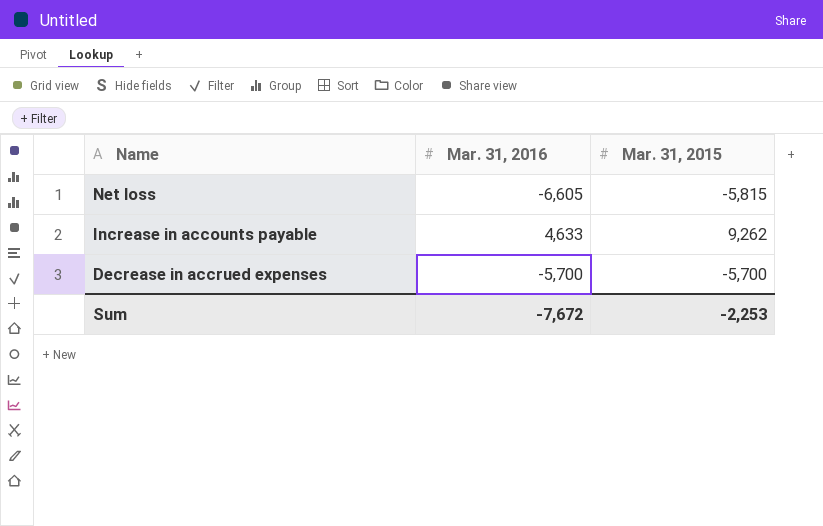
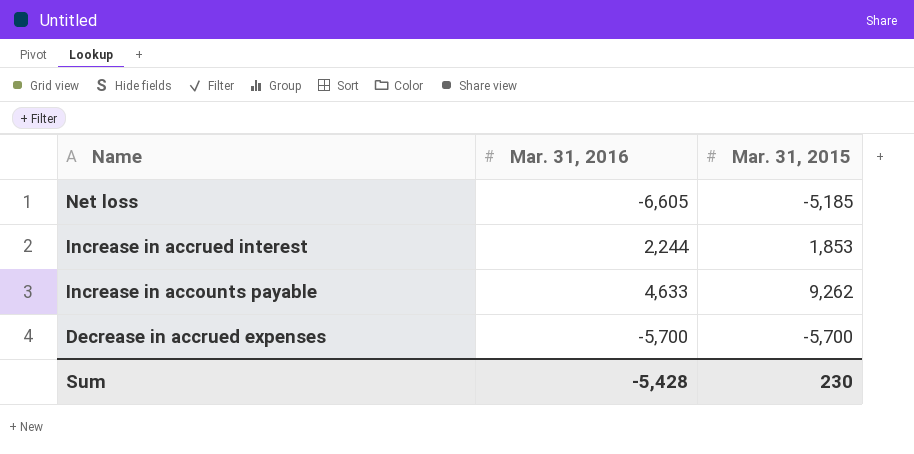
Net loss | Mar. 31, 2015: -5,815 -> -5,185
row Increase in accrued interest: none -> 2,244 | 1,853
Sum | Mar. 31, 2016: -7,672 -> -5,428
Sum | Mar. 31, 2015: -2,253 -> 230

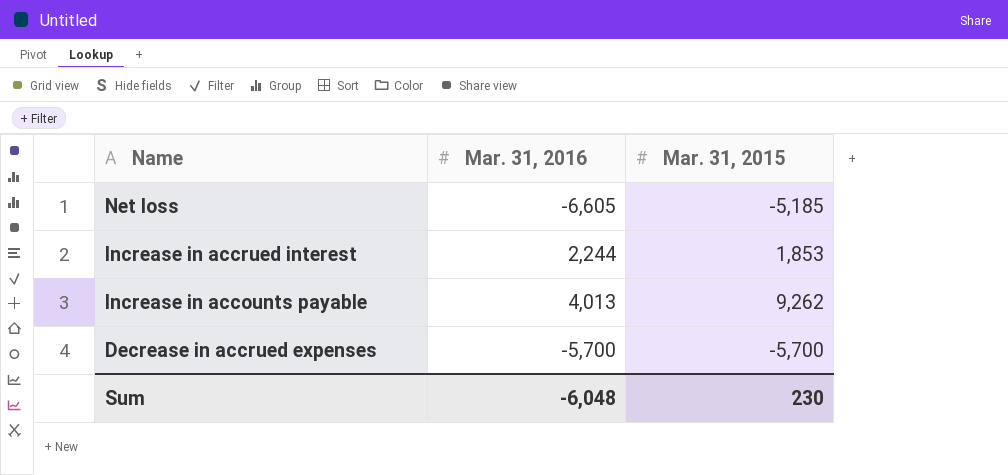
Increase in accounts payable | Mar. 31, 2016: 4,633 -> 4,013
Sum | Mar. 31, 2016: -5,428 -> -6,048

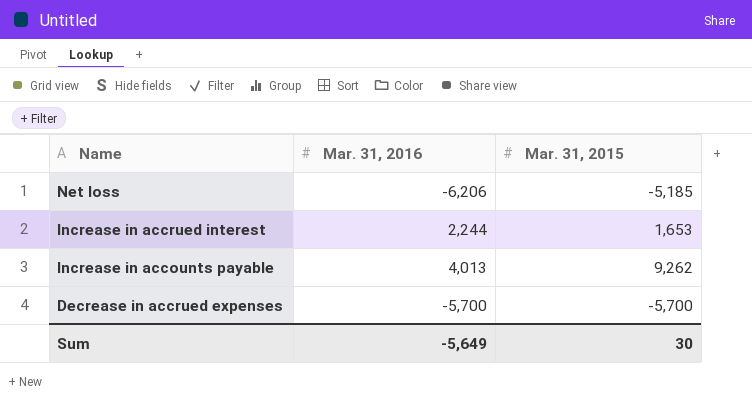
Net loss | Mar. 31, 2016: -6,605 -> -6,206
Increase in accrued interest | Mar. 31, 2015: 1,853 -> 1,653
Sum | Mar. 31, 2016: -6,048 -> -5,649
Sum | Mar. 31, 2015: 230 -> 30

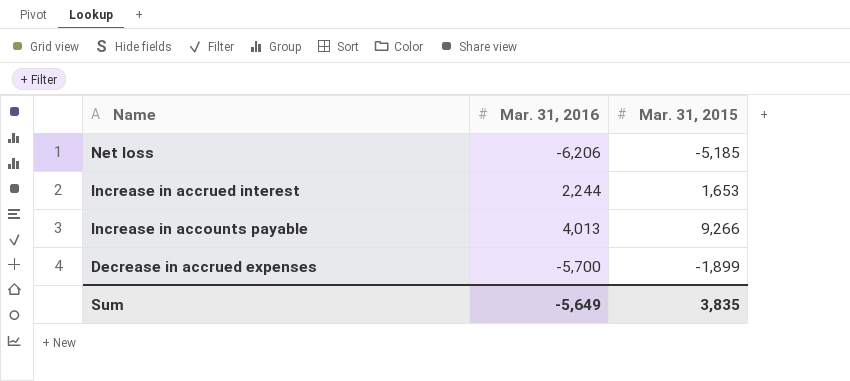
Increase in accounts payable | Mar. 31, 2015: 9,262 -> 9,266
Decrease in accrued expenses | Mar. 31, 2015: -5,700 -> -1,899
Sum | Mar. 31, 2015: 30 -> 3,835

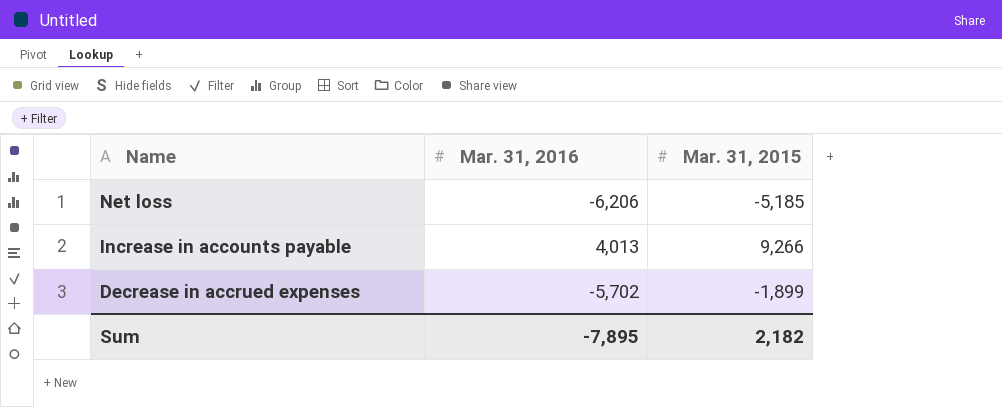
row Increase in accrued interest: 2,244 | 1,653 -> none
Decrease in accrued expenses | Mar. 31, 2016: -5,700 -> -5,702
Sum | Mar. 31, 2016: -5,649 -> -7,895
Sum | Mar. 31, 2015: 3,835 -> 2,182

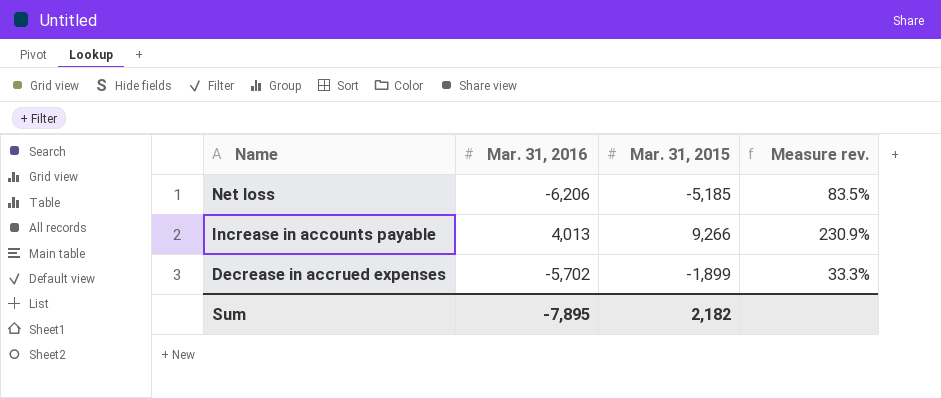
column Measure rev. | formula: none -> [Mar. 31, 2015] / [Mar. 31, 2016]

